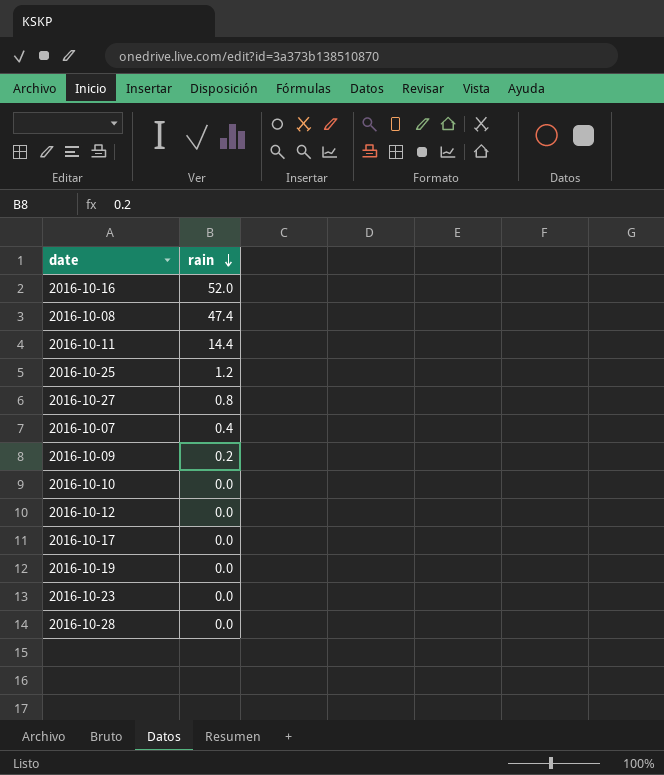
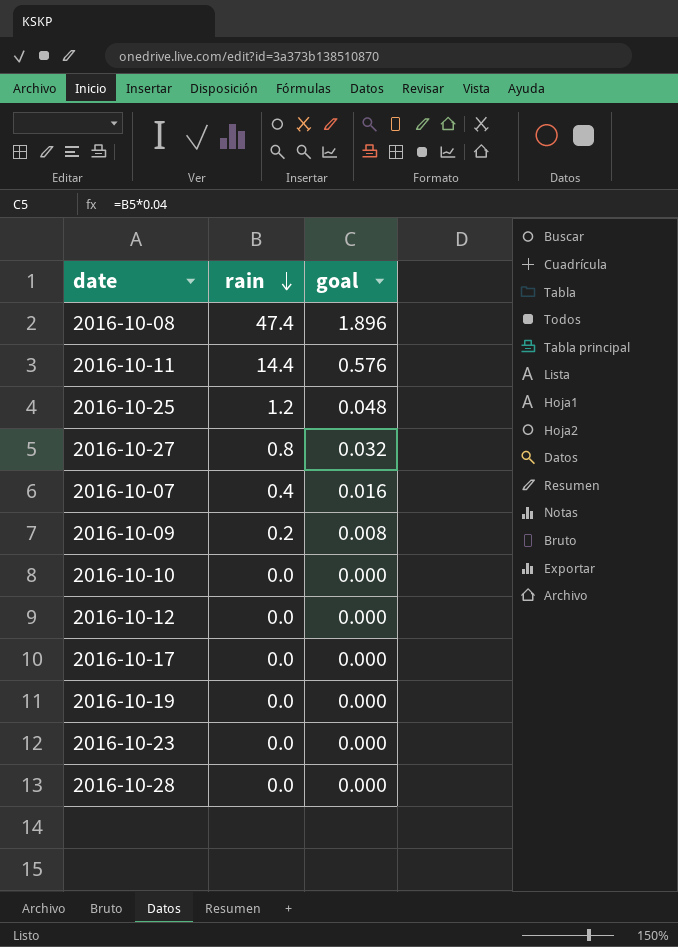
column goal | formula: none -> [rain] * 0.04
row 2016-10-16: 52.0 -> none

